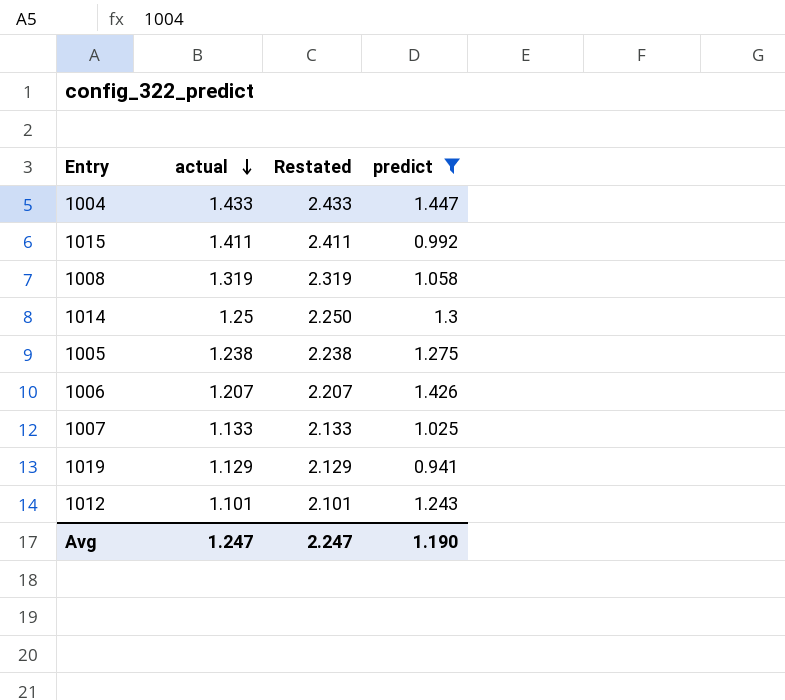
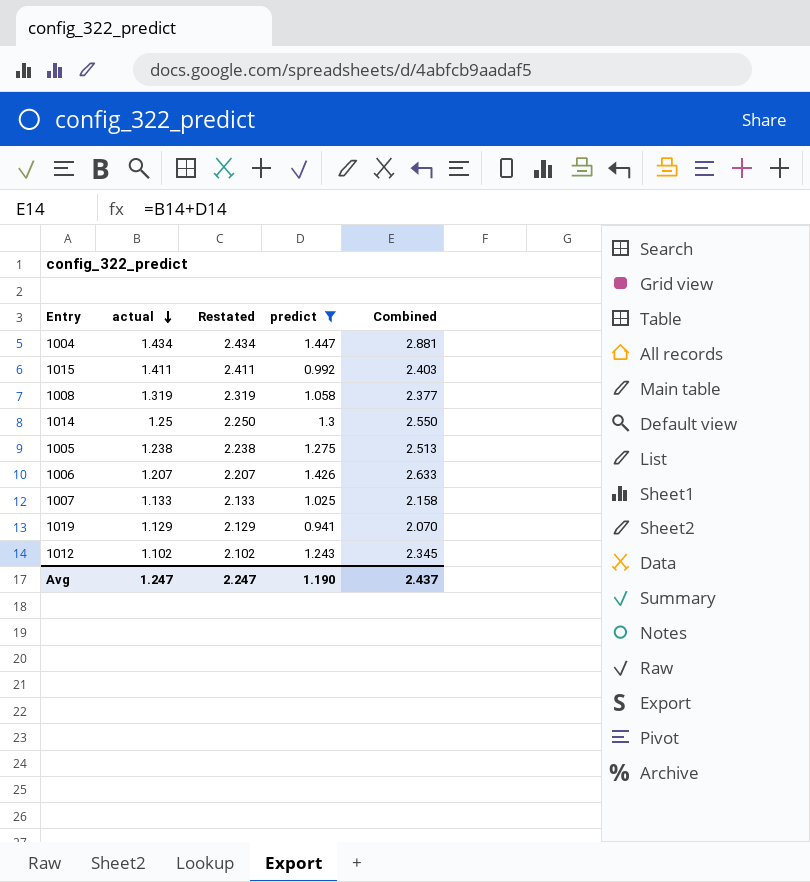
column Combined | formula: none -> [actual] + [predict]
1004 | actual: 1.433 -> 1.434
1004 | Restated: 2.433 -> 2.434
1012 | actual: 1.101 -> 1.102
1012 | Restated: 2.101 -> 2.102

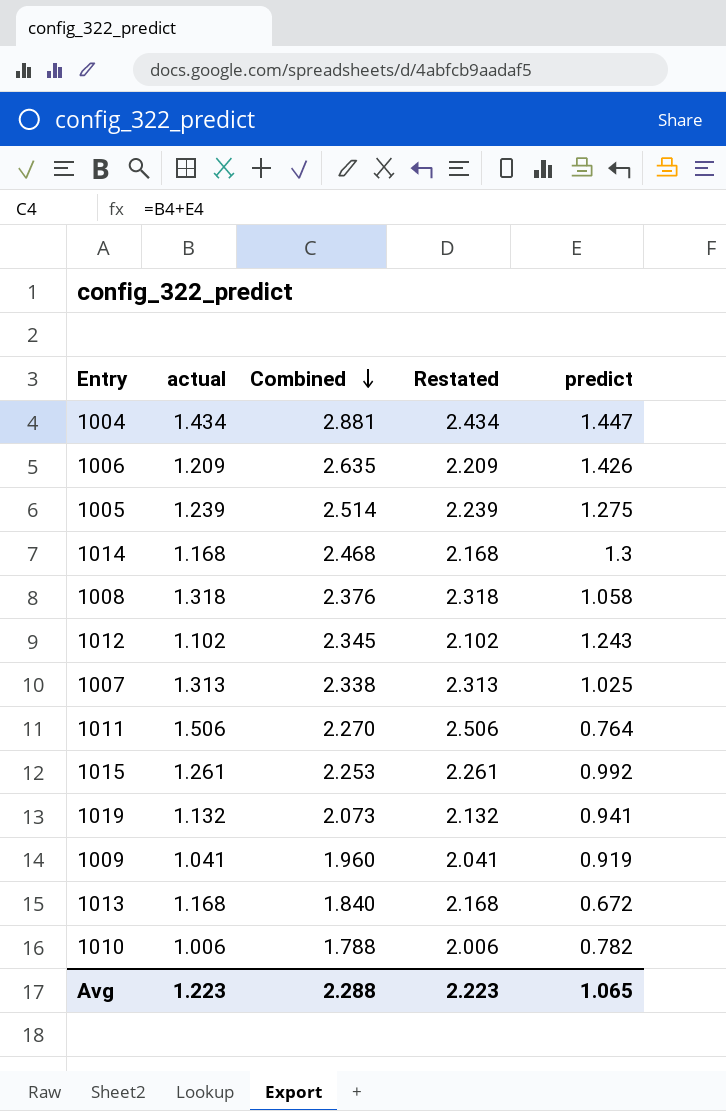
filter: predict >= 0.941 -> none
row order: actual descending -> Combined descending
column Combined | position: 5 -> 3
1006 | actual: 1.207 -> 1.209
1006 | Combined: 2.633 -> 2.635
1006 | Restated: 2.207 -> 2.209
1005 | actual: 1.238 -> 1.239
1005 | Combined: 2.513 -> 2.514
1005 | Restated: 2.238 -> 2.239
1014 | actual: 1.25 -> 1.168
1014 | Combined: 2.550 -> 2.468
1014 | Restated: 2.250 -> 2.168
1008 | actual: 1.319 -> 1.318
1008 | Combined: 2.377 -> 2.376
1008 | Restated: 2.319 -> 2.318
1007 | actual: 1.133 -> 1.313
1007 | Combined: 2.158 -> 2.338
1007 | Restated: 2.133 -> 2.313
1015 | actual: 1.411 -> 1.261
1015 | Combined: 2.403 -> 2.253
1015 | Restated: 2.411 -> 2.261
1019 | actual: 1.129 -> 1.132
1019 | Combined: 2.070 -> 2.073
1019 | Restated: 2.129 -> 2.132
Avg | actual: 1.247 -> 1.223
Avg | Combined: 2.437 -> 2.288
Avg | Restated: 2.247 -> 2.223
Avg | predict: 1.190 -> 1.065

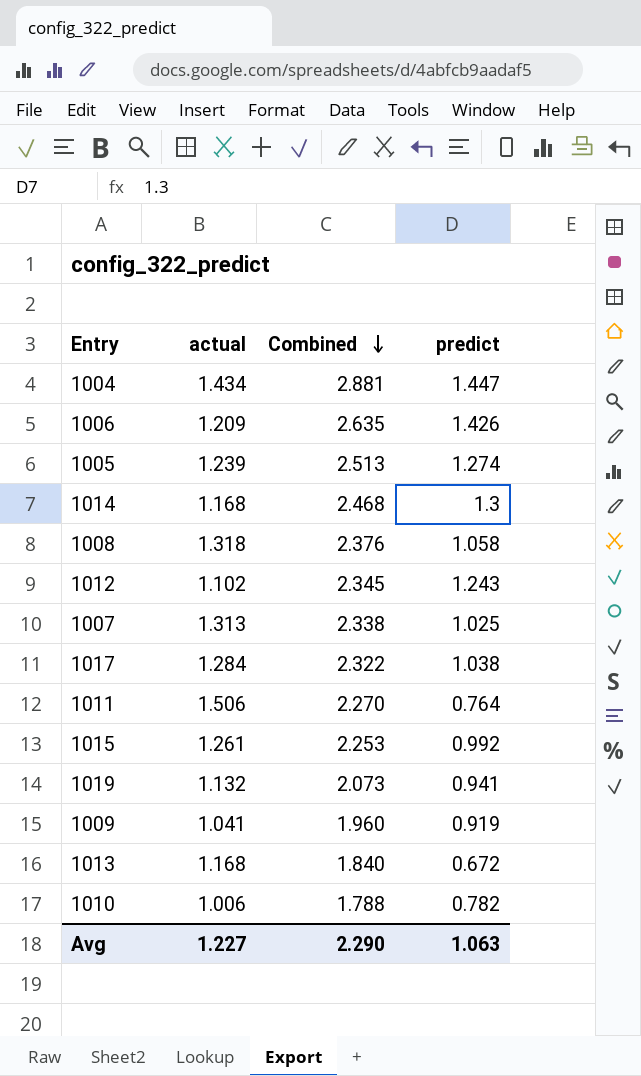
column Restated | formula: [actual] + 1 -> none
1005 | Combined: 2.514 -> 2.513
1005 | predict: 1.275 -> 1.274
row 1017: none -> 1.284 | 2.322 | 1.038
Avg | actual: 1.223 -> 1.227
Avg | Combined: 2.288 -> 2.290
Avg | predict: 1.065 -> 1.063

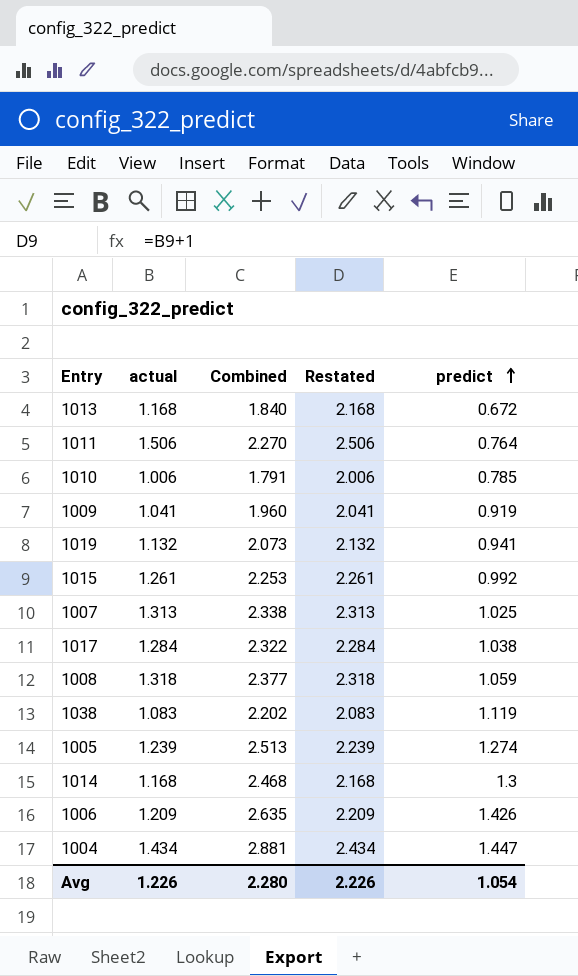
row order: Combined descending -> predict ascending
column Restated | formula: none -> [actual] + 1
row 1012: 1.102 | 2.345 | 1.243 -> none
1010 | Combined: 1.788 -> 1.791
1010 | predict: 0.782 -> 0.785
1008 | Combined: 2.376 -> 2.377
1008 | predict: 1.058 -> 1.059
row 1038: none -> 1.083 | 2.202 | 2.083 | 1.119
Avg | actual: 1.227 -> 1.226
Avg | Combined: 2.290 -> 2.280
Avg | predict: 1.063 -> 1.054

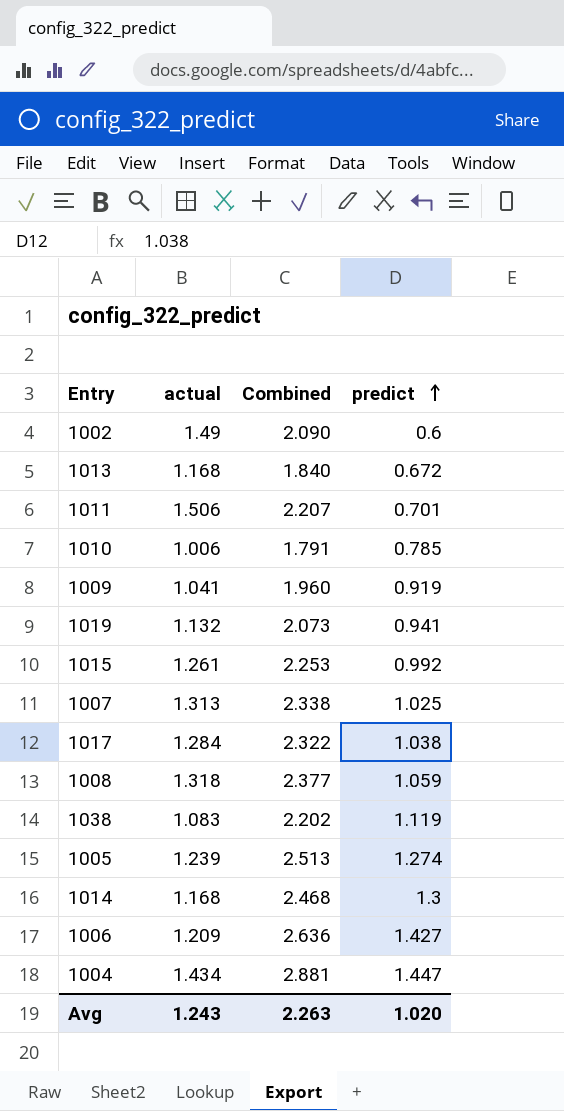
column Restated | formula: [actual] + 1 -> none
row 1002: none -> 1.49 | 2.090 | 0.6
1011 | Combined: 2.270 -> 2.207
1011 | predict: 0.764 -> 0.701
1006 | Combined: 2.635 -> 2.636
1006 | predict: 1.426 -> 1.427
Avg | actual: 1.226 -> 1.243
Avg | Combined: 2.280 -> 2.263
Avg | predict: 1.054 -> 1.020

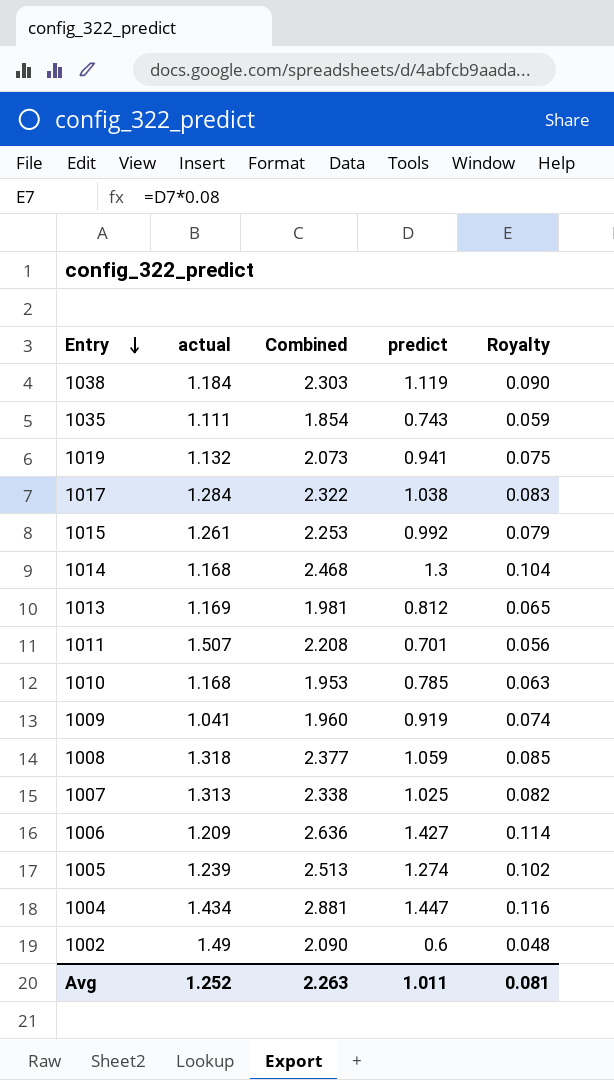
row order: predict ascending -> Entry descending
column Royalty | formula: none -> [predict] * 0.08
1038 | actual: 1.083 -> 1.184
1038 | Combined: 2.202 -> 2.303
row 1035: none -> 1.111 | 1.854 | 0.743 | 0.059
1013 | actual: 1.168 -> 1.169
1013 | Combined: 1.840 -> 1.981
1013 | predict: 0.672 -> 0.812
1011 | actual: 1.506 -> 1.507
1011 | Combined: 2.207 -> 2.208
1010 | actual: 1.006 -> 1.168
1010 | Combined: 1.791 -> 1.953
Avg | actual: 1.243 -> 1.252
Avg | predict: 1.020 -> 1.011

